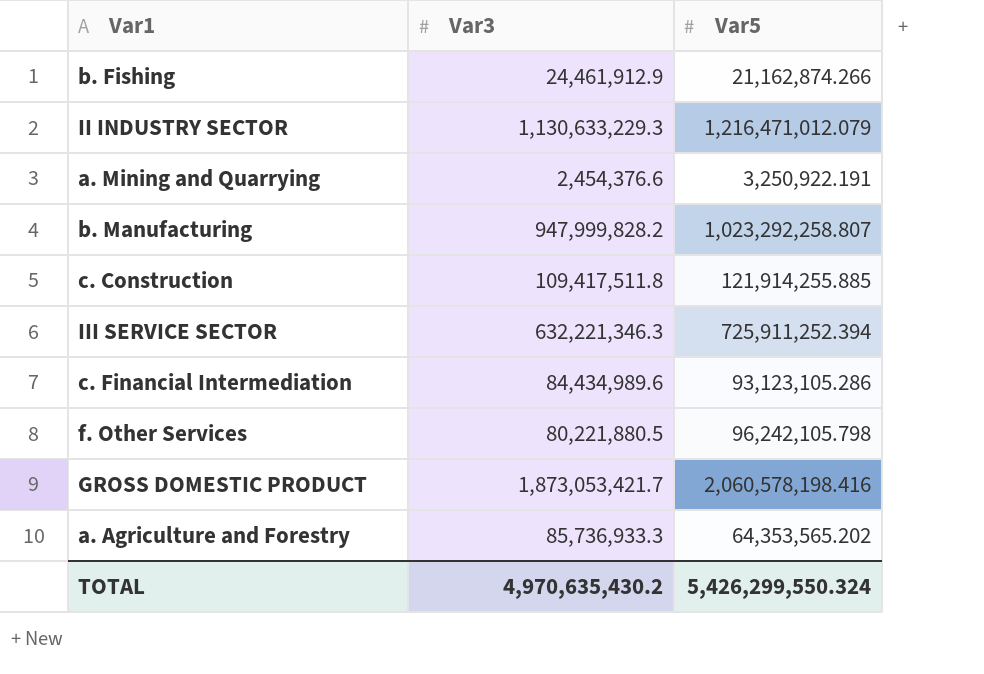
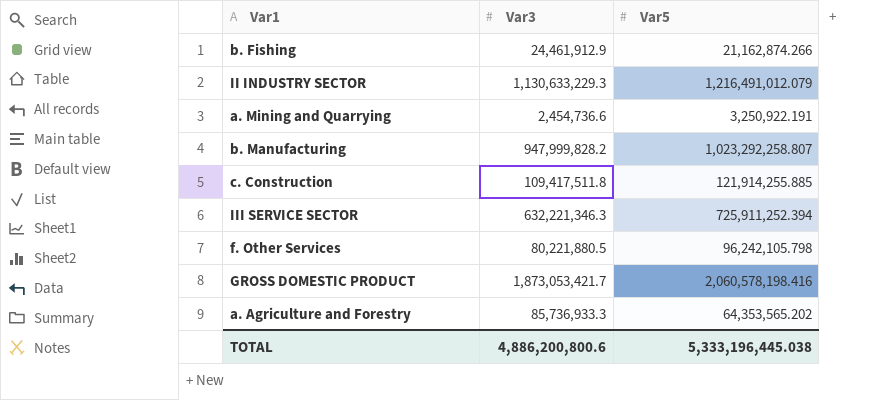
row c. Financial Intermediation: 84,434,989.6 | 93,123,105.286 -> none
II INDUSTRY SECTOR | Var5: 1,216,471,012.079 -> 1,216,491,012.079
a. Mining and Quarrying | Var3: 2,454,376.6 -> 2,454,736.6
TOTAL | Var3: 4,970,635,430.2 -> 4,886,200,800.6
TOTAL | Var5: 5,426,299,550.324 -> 5,333,196,445.038

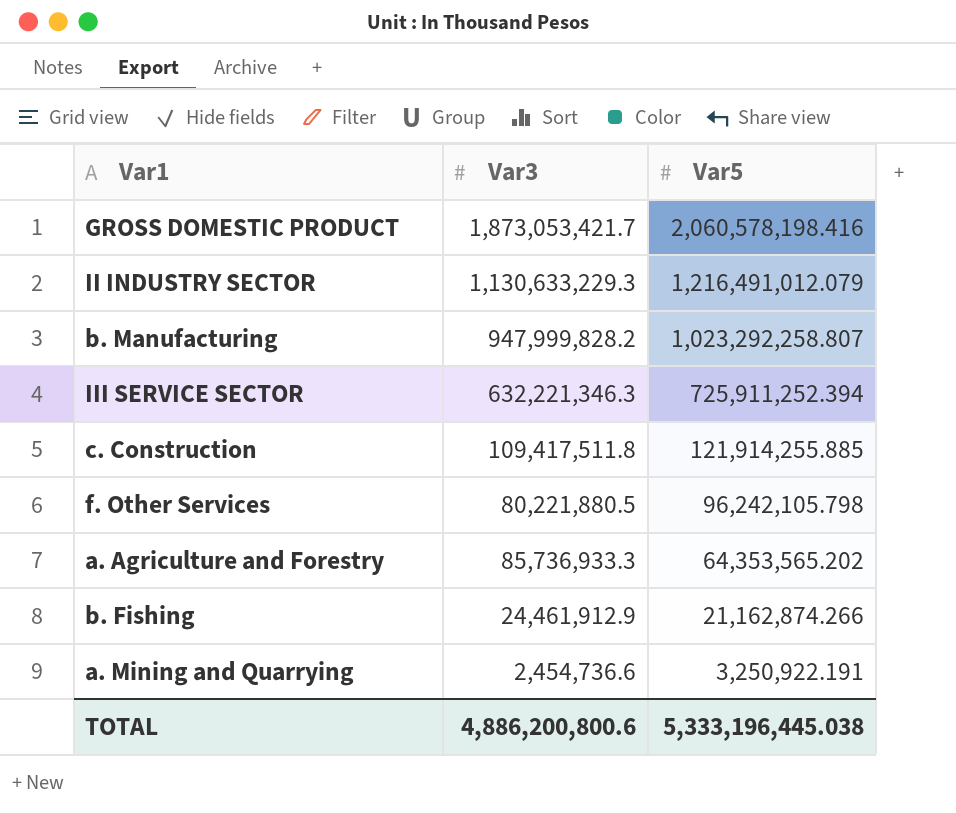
row order: none -> Var5 descending

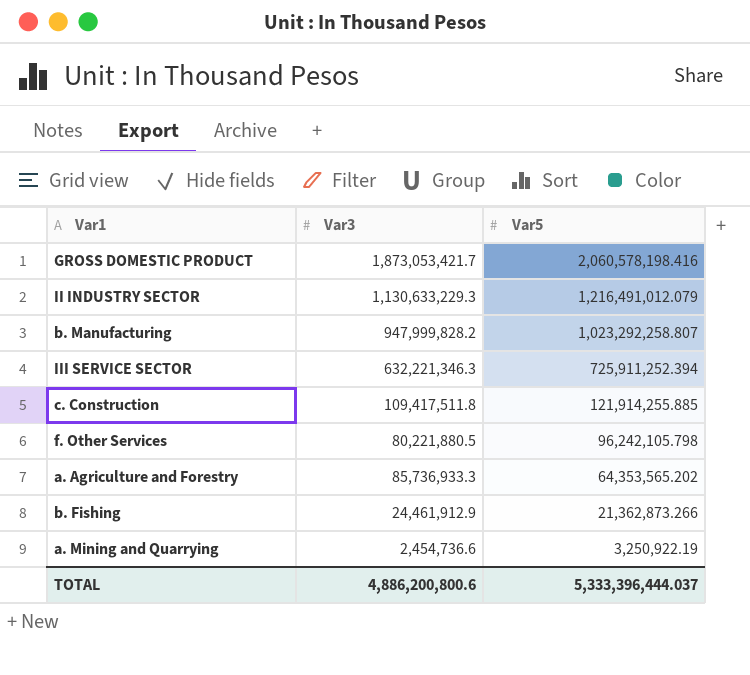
b. Fishing | Var5: 21,162,874.266 -> 21,362,873.266
a. Mining and Quarrying | Var5: 3,250,922.191 -> 3,250,922.19
TOTAL | Var5: 5,333,196,445.038 -> 5,333,396,444.037

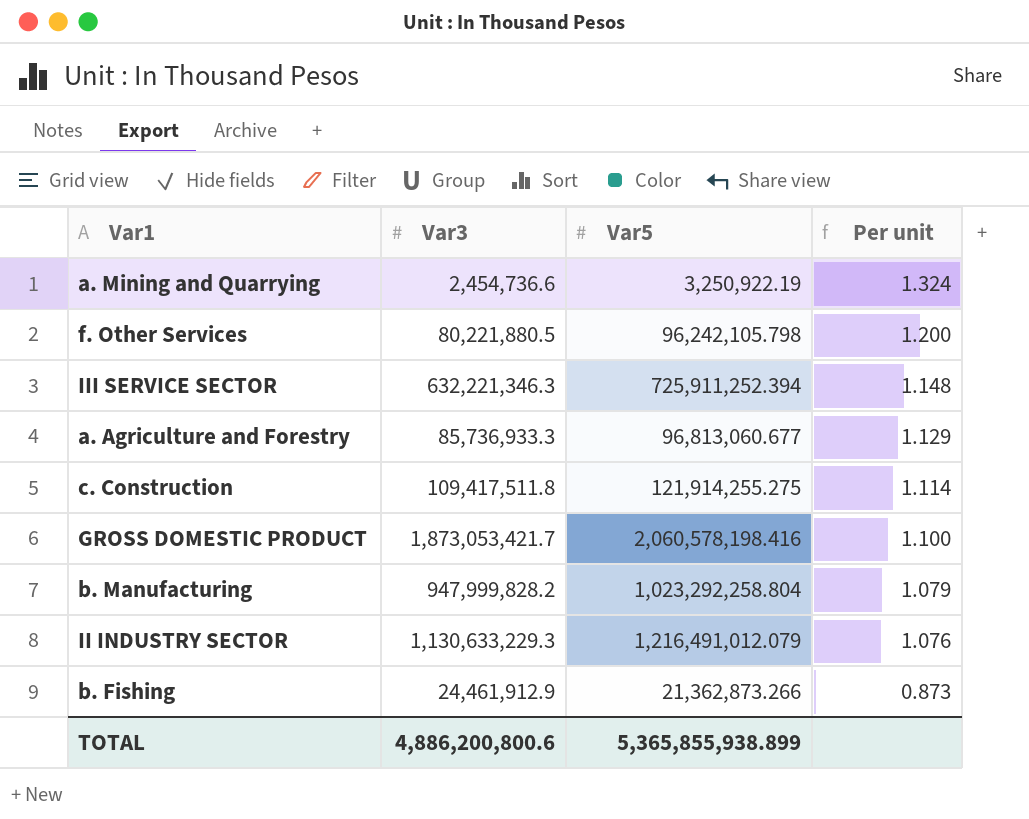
row order: Var5 descending -> Per unit descending
column Per unit | formula: none -> [Var5] / [Var3]
a. Agriculture and Forestry | Var5: 64,353,565.202 -> 96,813,060.677
c. Construction | Var5: 121,914,255.885 -> 121,914,255.275
b. Manufacturing | Var5: 1,023,292,258.807 -> 1,023,292,258.804
TOTAL | Var5: 5,333,396,444.037 -> 5,365,855,938.899

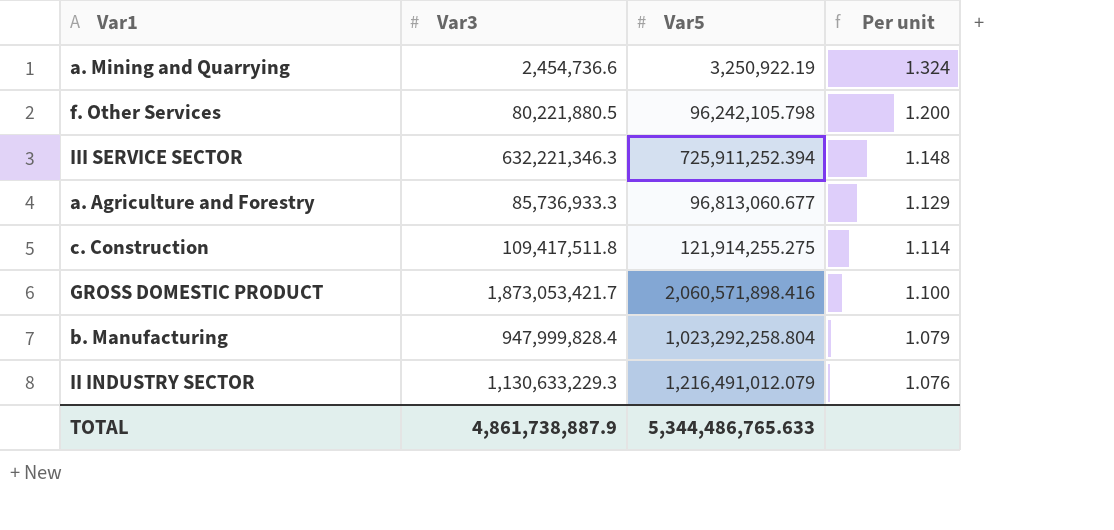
row b. Fishing: 24,461,912.9 | 21,362,873.266 | 0.873 -> none
GROSS DOMESTIC PRODUCT | Var5: 2,060,578,198.416 -> 2,060,571,898.416
b. Manufacturing | Var3: 947,999,828.2 -> 947,999,828.4
TOTAL | Var3: 4,886,200,800.6 -> 4,861,738,887.9
TOTAL | Var5: 5,365,855,938.899 -> 5,344,486,765.633

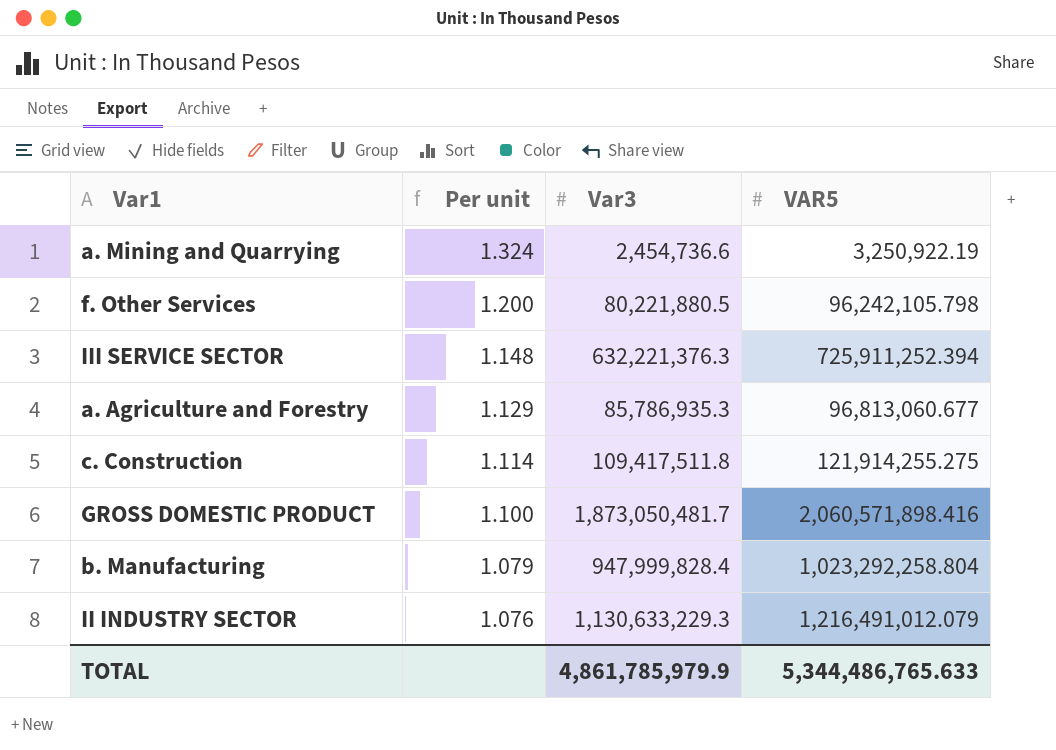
column Per unit | position: 4 -> 2
column name: Var5 -> VAR5
III SERVICE SECTOR | Var3: 632,221,346.3 -> 632,221,376.3
a. Agriculture and Forestry | Var3: 85,736,933.3 -> 85,786,935.3
GROSS DOMESTIC PRODUCT | Var3: 1,873,053,421.7 -> 1,873,050,481.7
TOTAL | Var3: 4,861,738,887.9 -> 4,861,785,979.9

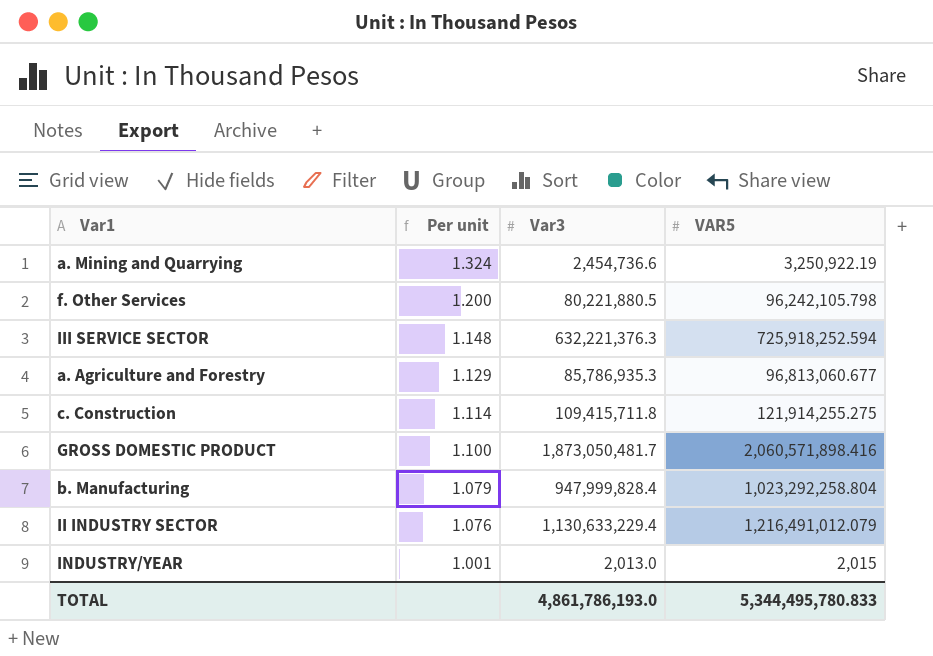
III SERVICE SECTOR | VAR5: 725,911,252.394 -> 725,918,252.594
c. Construction | Var3: 109,417,511.8 -> 109,415,711.8
II INDUSTRY SECTOR | Var3: 1,130,633,229.3 -> 1,130,633,229.4
row INDUSTRY/YEAR: none -> 1.001 | 2,013.0 | 2,015
TOTAL | Var3: 4,861,785,979.9 -> 4,861,786,193.0
TOTAL | VAR5: 5,344,486,765.633 -> 5,344,495,780.833

